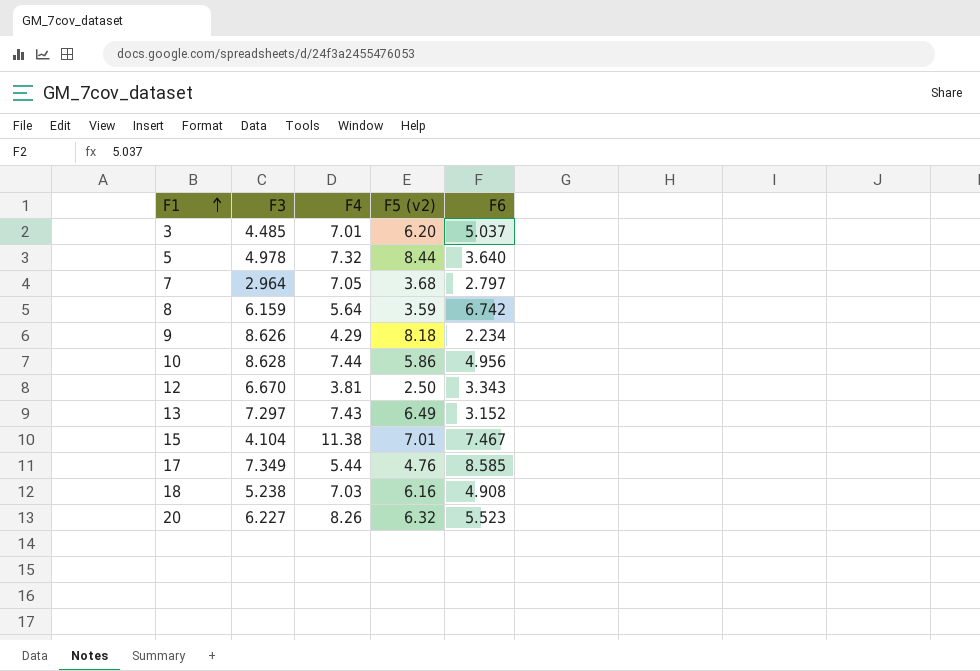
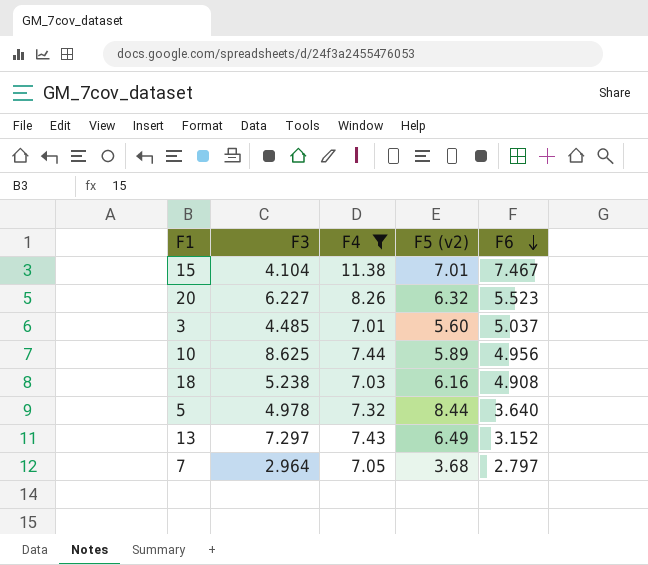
filter: none -> F4 >= 7.01
row order: F1 ascending -> F6 descending
3 | F5 (v2): 6.20 -> 5.60
10 | F3: 8.628 -> 8.625
10 | F5 (v2): 5.86 -> 5.89

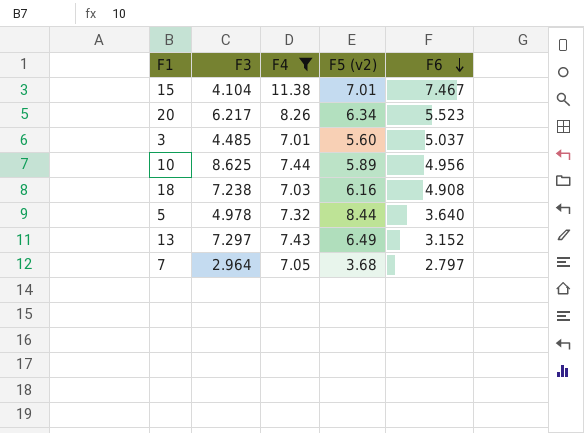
20 | F3: 6.227 -> 6.217
20 | F5 (v2): 6.32 -> 6.34
18 | F3: 5.238 -> 7.238

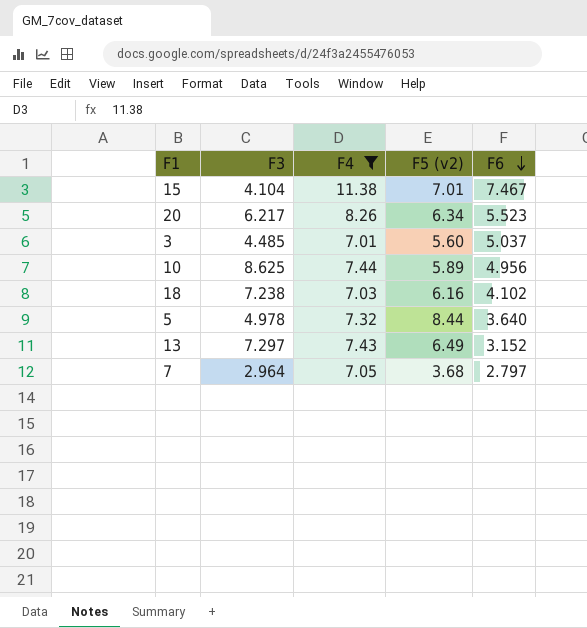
18 | F6: 4.908 -> 4.102

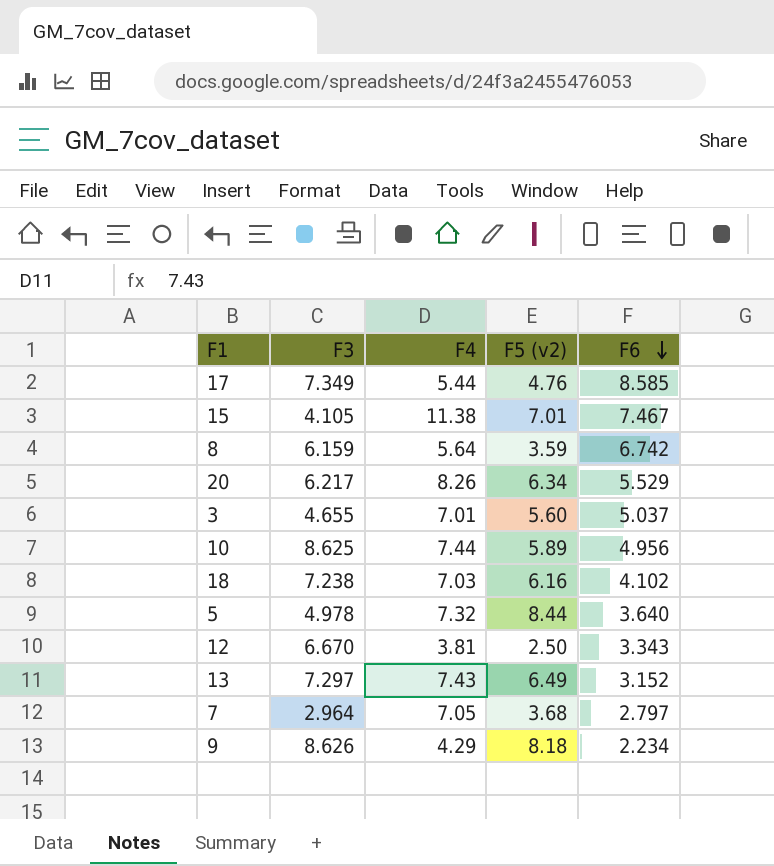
filter: F4 >= 7.01 -> none
15 | F3: 4.104 -> 4.105
20 | F6: 5.523 -> 5.529
3 | F3: 4.485 -> 4.655

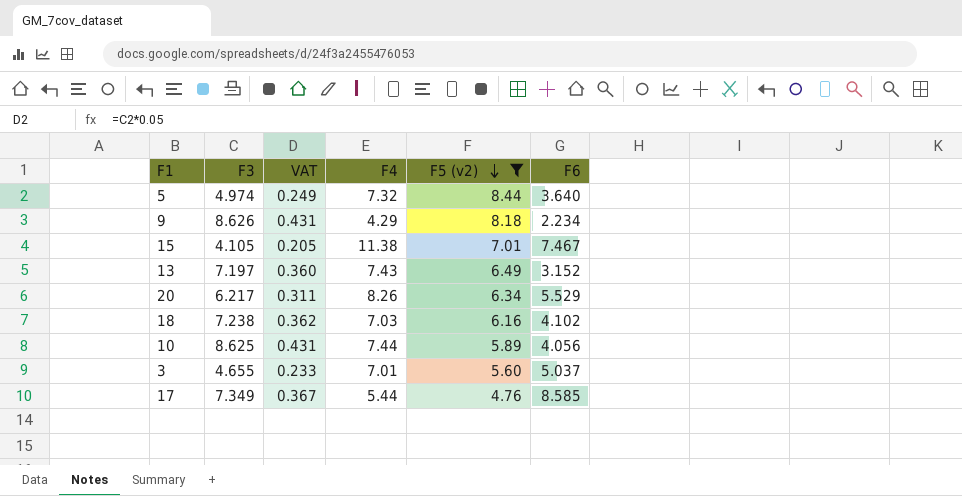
filter: none -> F5 (v2) >= 4.76
row order: F6 descending -> F5 (v2) descending
column VAT | formula: none -> [F3] * 0.05
5 | F3: 4.978 -> 4.974
13 | F3: 7.297 -> 7.197
10 | F6: 4.956 -> 4.056

